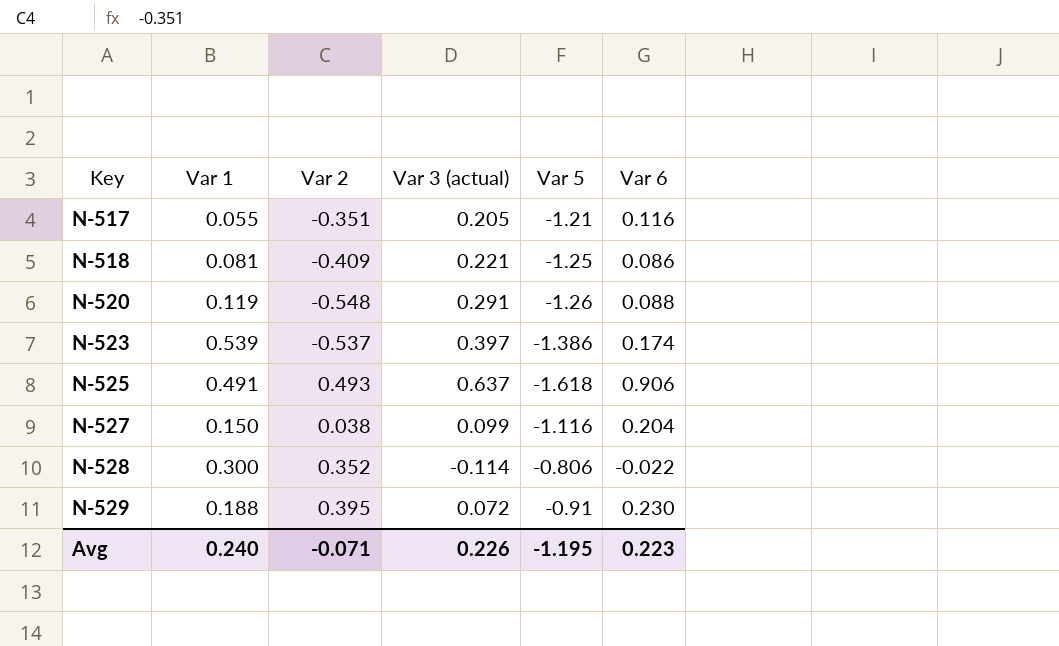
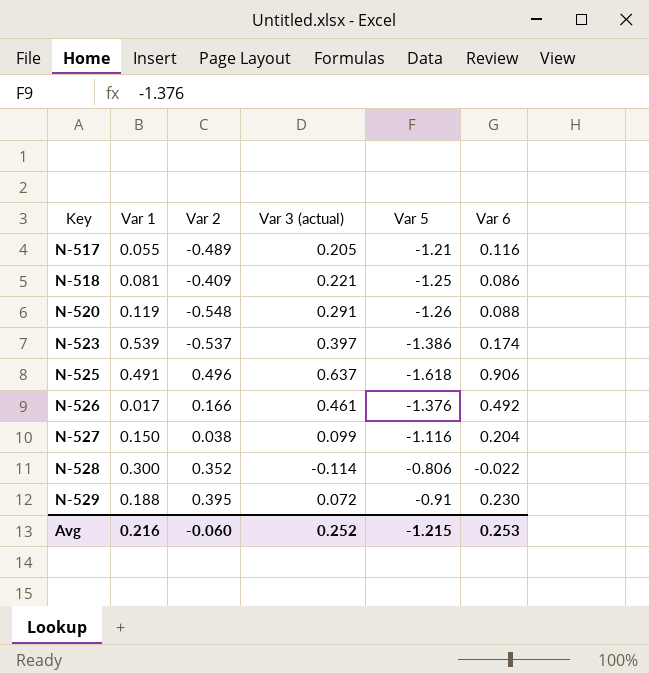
N-517 | Var 2: -0.351 -> -0.489
N-525 | Var 2: 0.493 -> 0.496
row N-526: none -> 0.017 | 0.166 | 0.461 | -1.376 | 0.492
Avg | Var 1: 0.240 -> 0.216
Avg | Var 2: -0.071 -> -0.060
Avg | Var 3 (actual): 0.226 -> 0.252
Avg | Var 5: -1.195 -> -1.215
Avg | Var 6: 0.223 -> 0.253

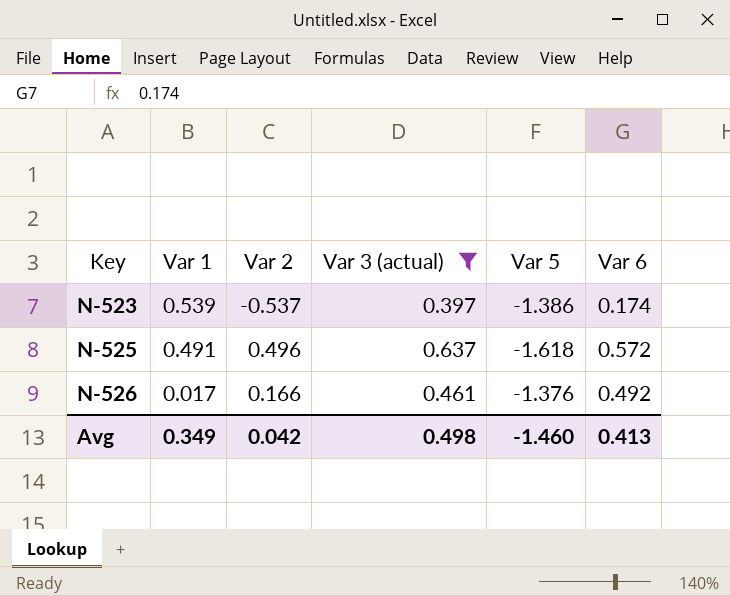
filter: none -> Var 3 (actual) >= 0.397
N-525 | Var 6: 0.906 -> 0.572
Avg | Var 1: 0.216 -> 0.349
Avg | Var 2: -0.060 -> 0.042
Avg | Var 3 (actual): 0.252 -> 0.498
Avg | Var 5: -1.215 -> -1.460
Avg | Var 6: 0.253 -> 0.413

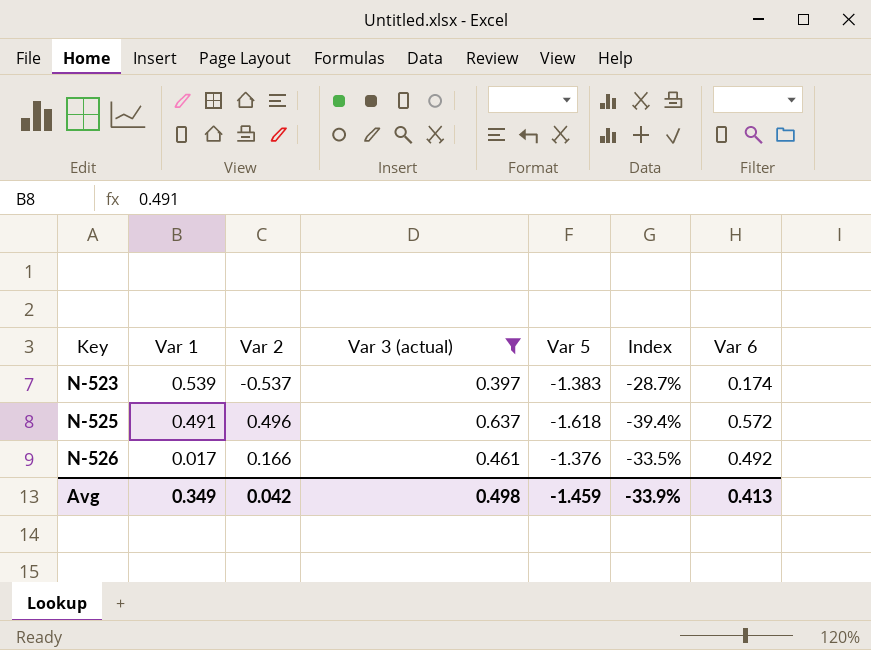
column Index | formula: none -> [Var 3 (actual)] / [Var 5]
N-523 | Var 5: -1.386 -> -1.383
Avg | Var 5: -1.460 -> -1.459

